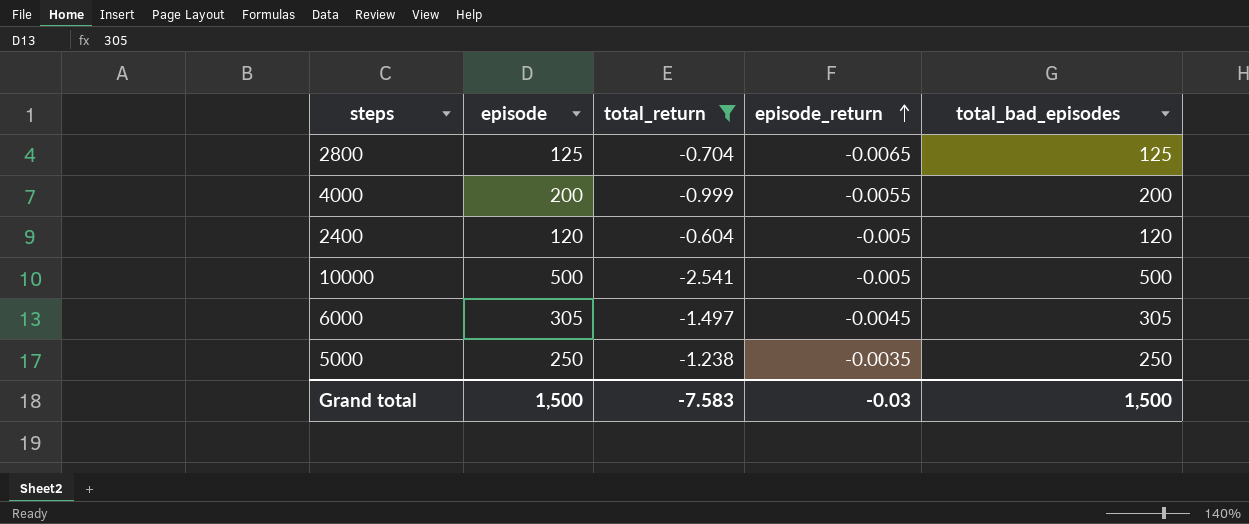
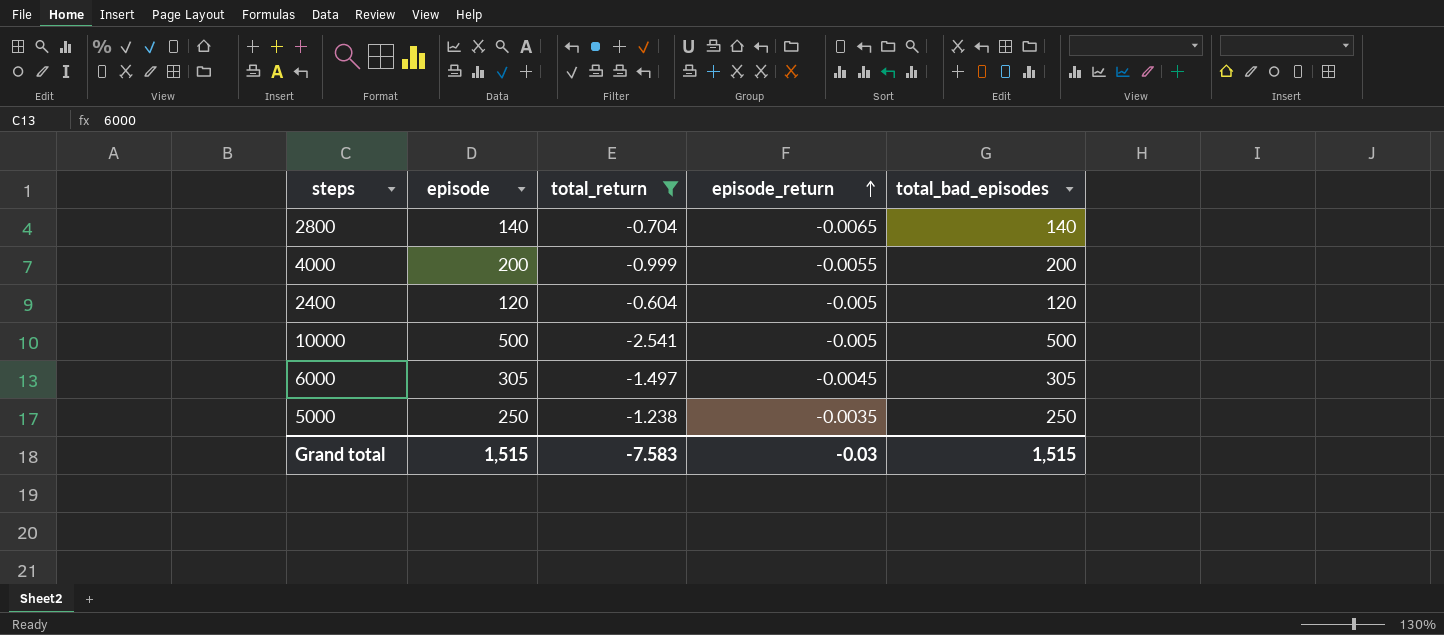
2800 | episode: 125 -> 140
2800 | total_bad_episodes: 125 -> 140
Grand total | episode: 1,500 -> 1,515
Grand total | total_bad_episodes: 1,500 -> 1,515

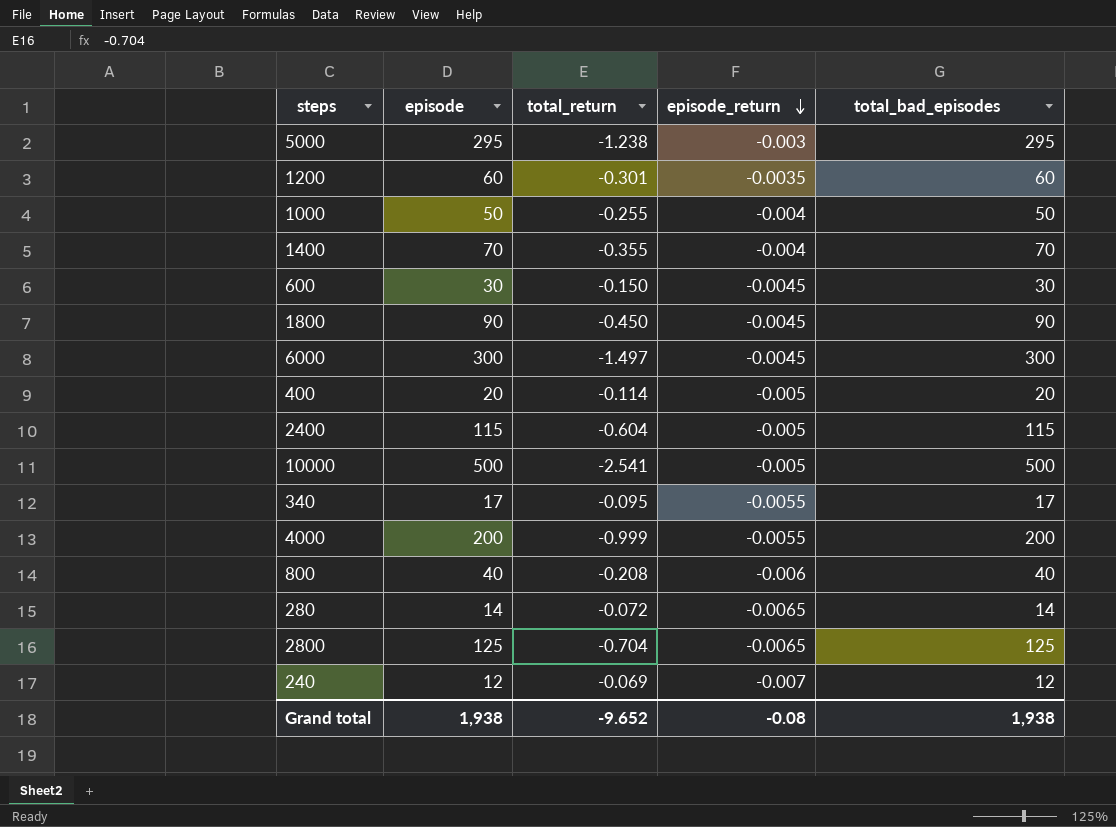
filter: total_return <= -0.604 -> none
row order: episode_return ascending -> episode_return descending
5000 | episode: 250 -> 295
5000 | episode_return: -0.0035 -> -0.003
5000 | total_bad_episodes: 250 -> 295
6000 | episode: 305 -> 300
6000 | total_bad_episodes: 305 -> 300
2400 | episode: 120 -> 115
2400 | total_bad_episodes: 120 -> 115
2800 | episode: 140 -> 125
2800 | total_bad_episodes: 140 -> 125
Grand total | episode: 1,515 -> 1,938
Grand total | total_return: -7.583 -> -9.652
Grand total | episode_return: -0.03 -> -0.08
Grand total | total_bad_episodes: 1,515 -> 1,938

